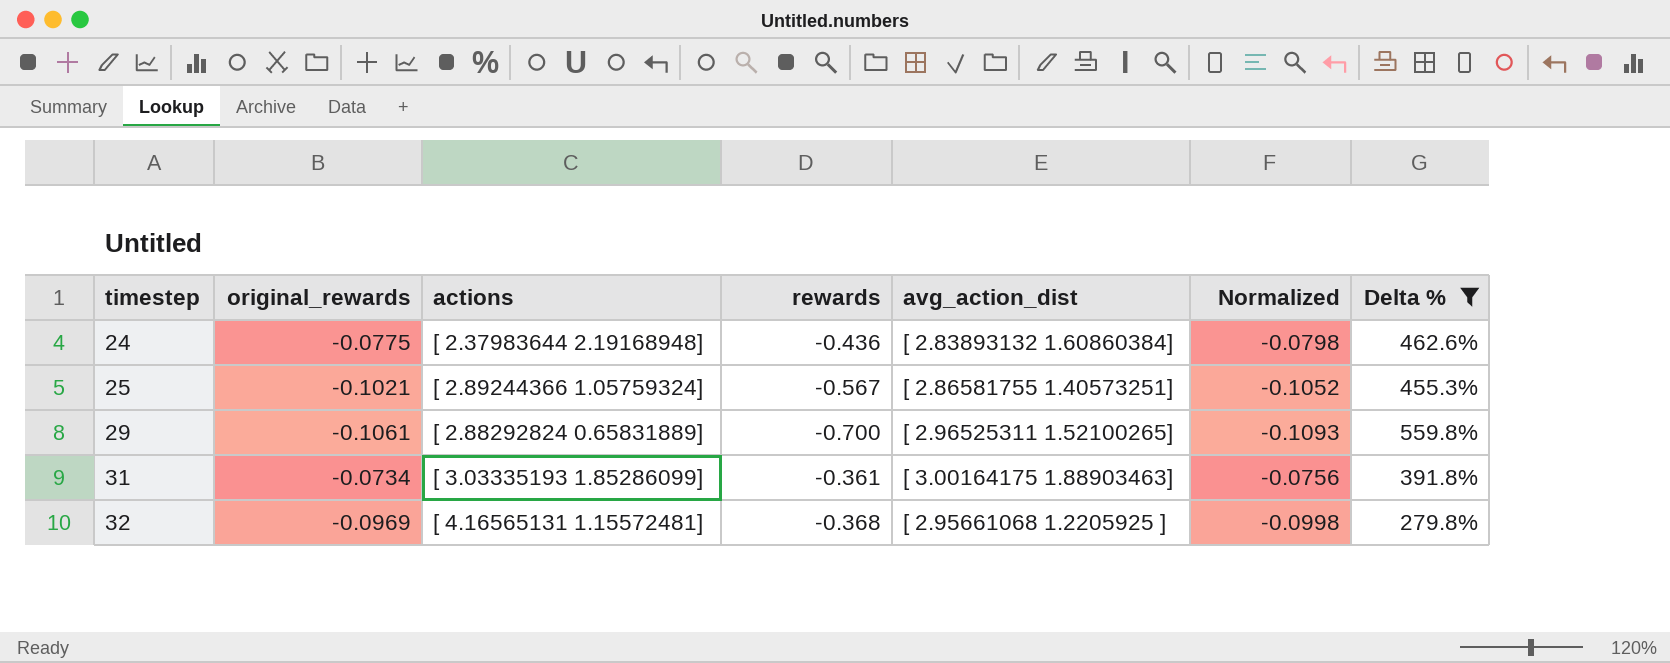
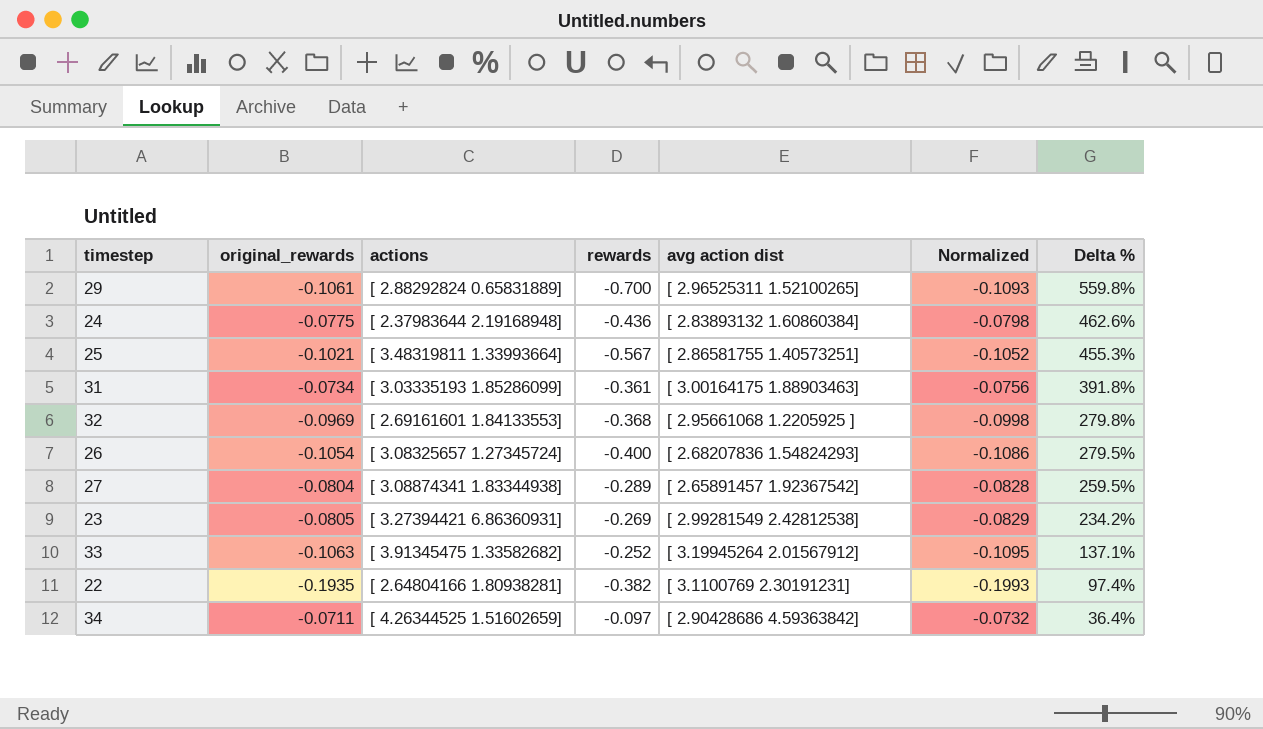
filter: Delta % >= 279.8% -> none
row order: timestep ascending -> Delta % descending
column name: avg_action_dist -> avg action dist
25 | actions: [ 2.89244366 1.05759324] -> [ 3.48319811 1.33993664]
32 | actions: [ 4.16565131 1.15572481] -> [ 2.69161601 1.84133553]

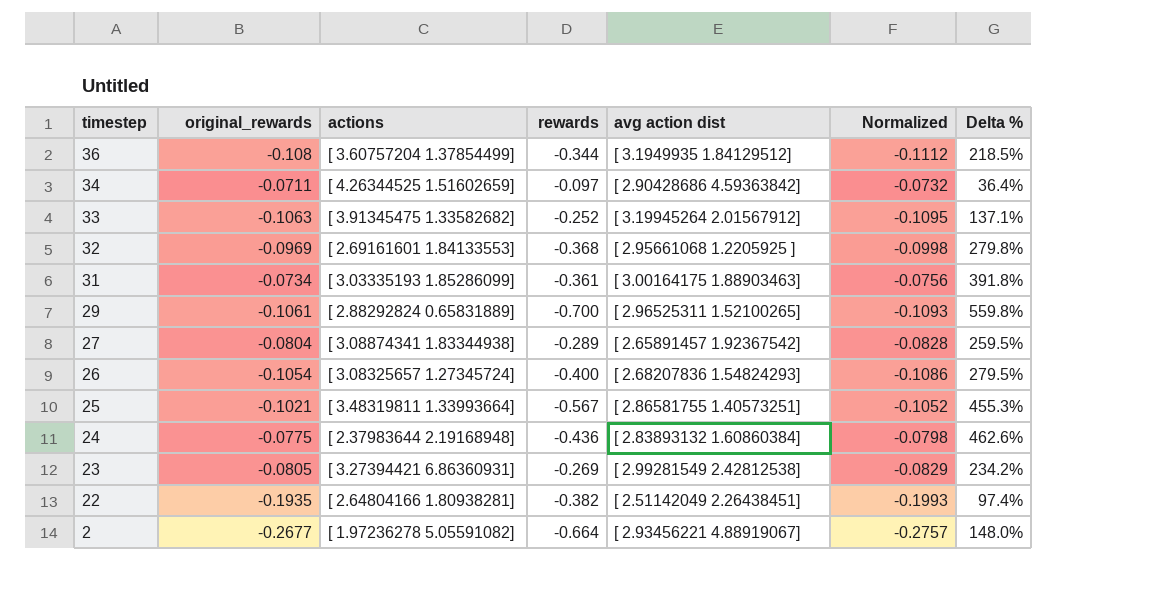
row order: Delta % descending -> timestep descending
row 36: none -> -0.108 | [ 3.60757204 1.37854499] | -0.344 | [ 3.1949935 1.84129512] | -0.1112 | 218.5%
22 | avg action dist: [ 3.1100769 2.30191231] -> [ 2.51142049 2.26438451]
row 2: none -> -0.2677 | [ 1.97236278 5.05591082] | -0.664 | [ 2.93456221 4.88919067] | -0.2757 | 148.0%

